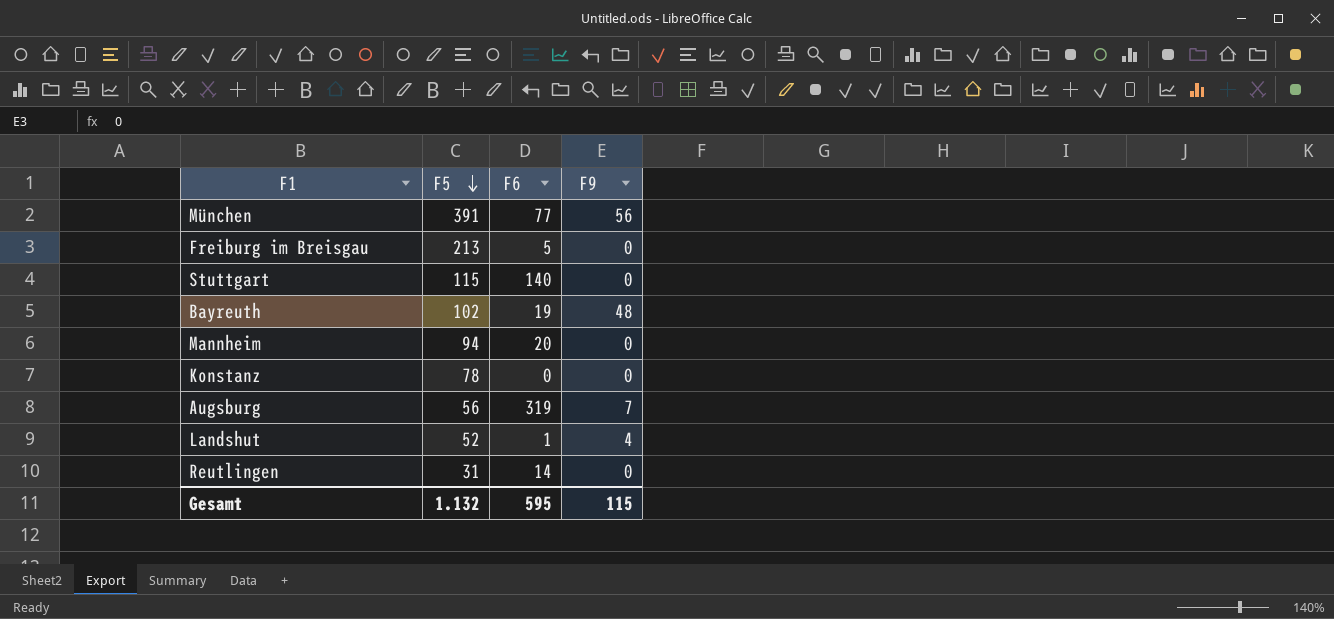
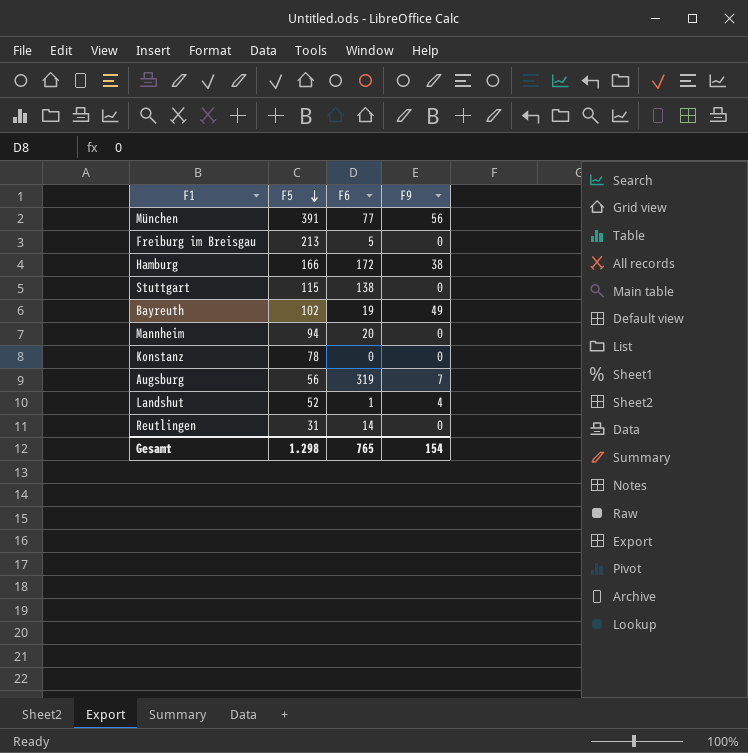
row Hamburg: none -> 166 | 172 | 38
Stuttgart | F6: 140 -> 138
Bayreuth | F9: 48 -> 49
Gesamt | F5: 1.132 -> 1.298
Gesamt | F6: 595 -> 765
Gesamt | F9: 115 -> 154

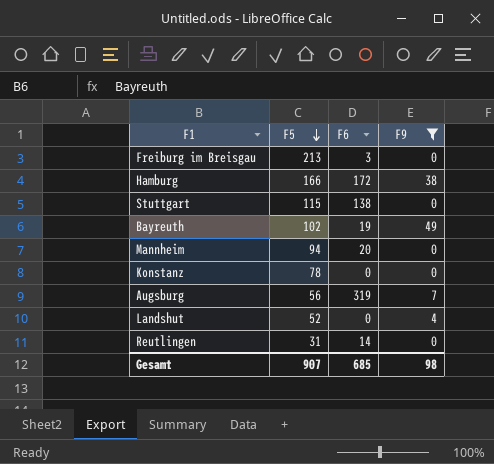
filter: none -> F9 != 56
Freiburg im Breisgau | F6: 5 -> 3
Landshut | F6: 1 -> 0
Gesamt | F5: 1.298 -> 907
Gesamt | F6: 765 -> 685
Gesamt | F9: 154 -> 98

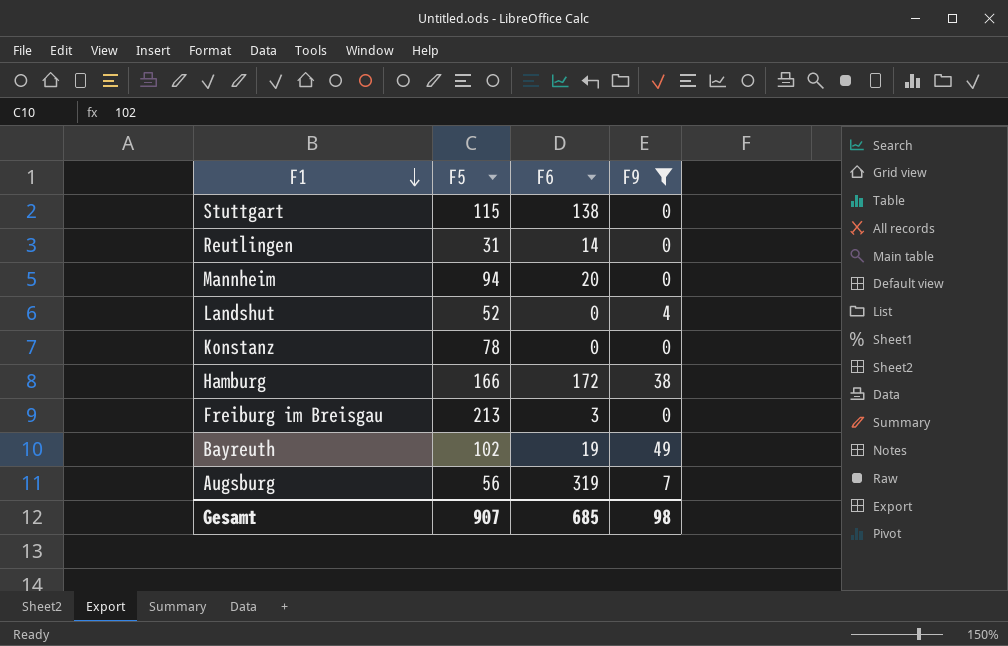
row order: F5 descending -> F1 descending

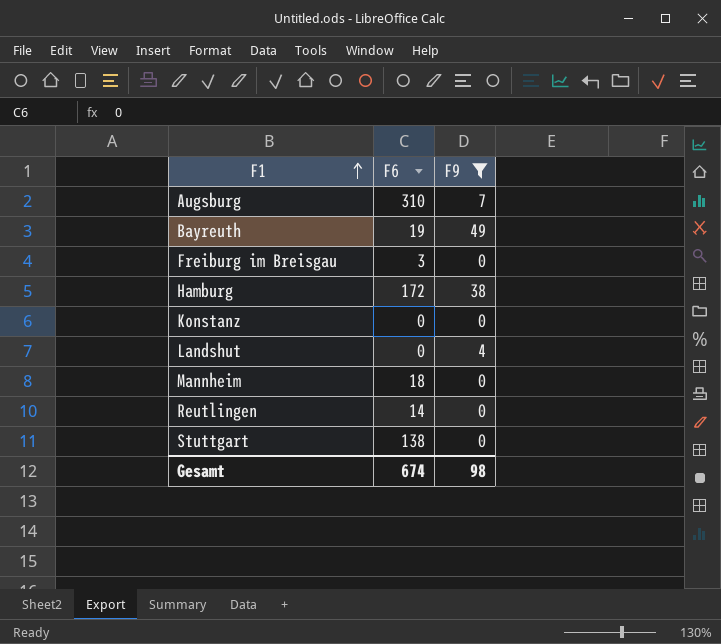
row order: F1 descending -> F1 ascending
column F5 | position: 2 -> none
Augsburg | F6: 319 -> 310
Mannheim | F6: 20 -> 18
Gesamt | F6: 685 -> 674

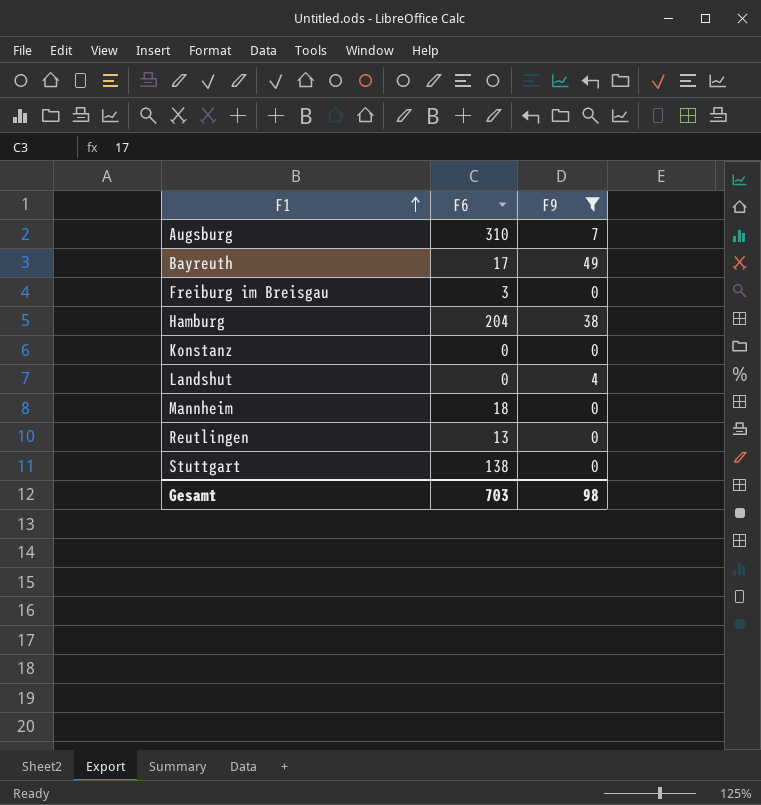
Bayreuth | F6: 19 -> 17
Hamburg | F6: 172 -> 204
Reutlingen | F6: 14 -> 13
Gesamt | F6: 674 -> 703

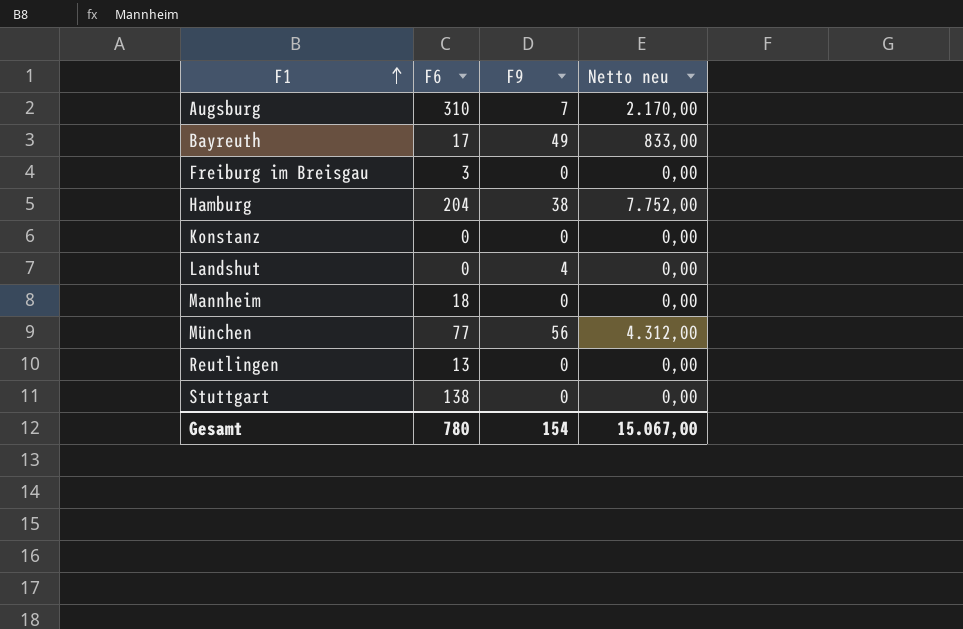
filter: F9 != 56 -> none
column Netto neu | formula: none -> [F6] * [F9]
Gesamt | F6: 703 -> 780
Gesamt | F9: 98 -> 154

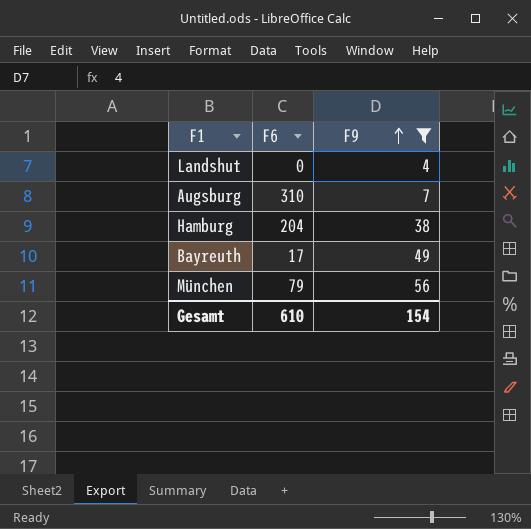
filter: none -> F9 != 0
row order: F1 ascending -> F9 ascending
column Netto neu | formula: [F6] * [F9] -> none
München | F6: 77 -> 79
Gesamt | F6: 780 -> 610

